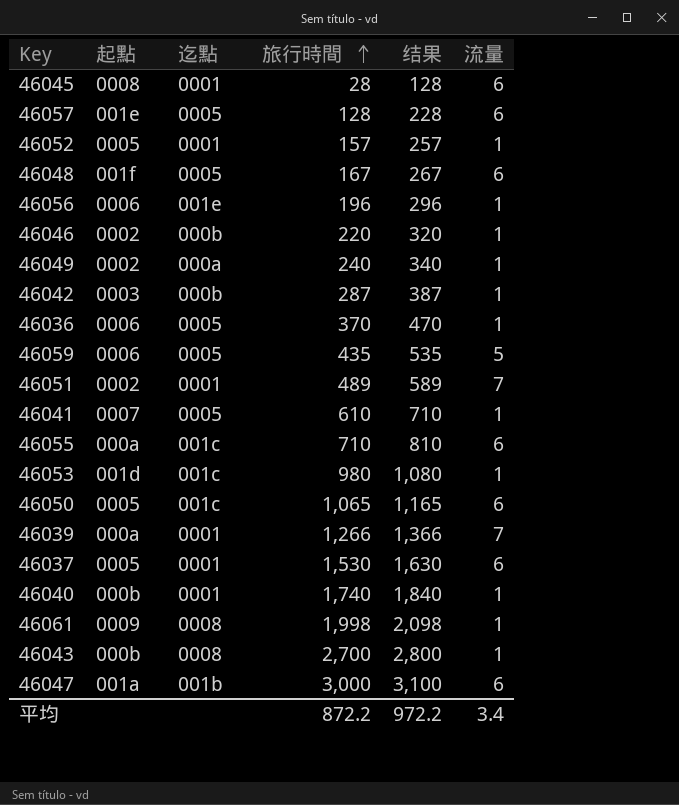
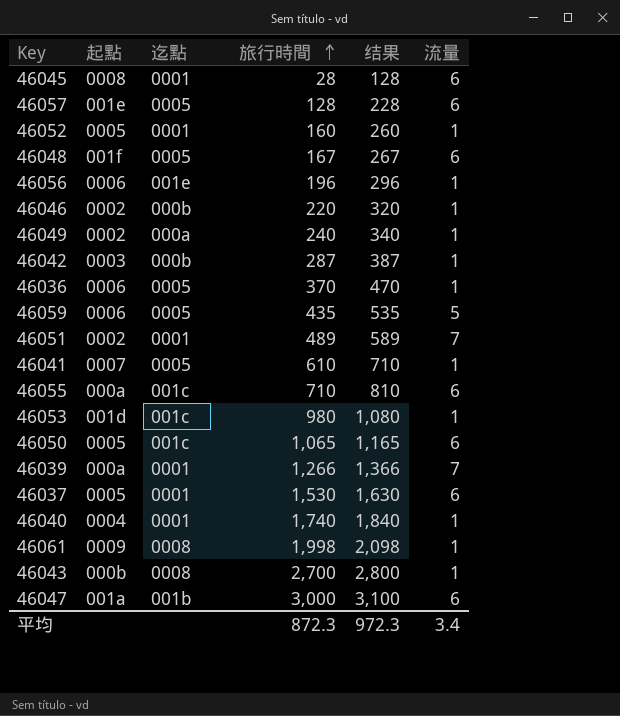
46052 | 旅行時間: 157 -> 160
46052 | 结果: 257 -> 260
46040 | 起點: 000b -> 0004
平均 | 旅行時間: 872.2 -> 872.3
平均 | 结果: 972.2 -> 972.3

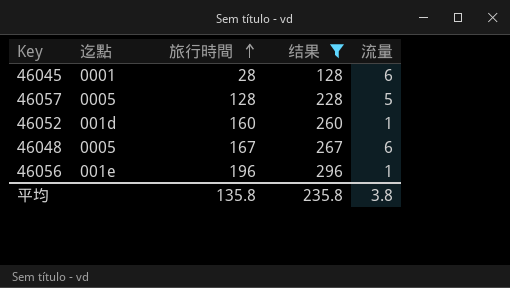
filter: none -> 结果 <= 296
column 起點 | position: 2 -> none
46057 | 流量: 6 -> 5
46052 | 迄點: 0001 -> 001d
平均 | 旅行時間: 872.3 -> 135.8
平均 | 结果: 972.3 -> 235.8
平均 | 流量: 3.4 -> 3.8

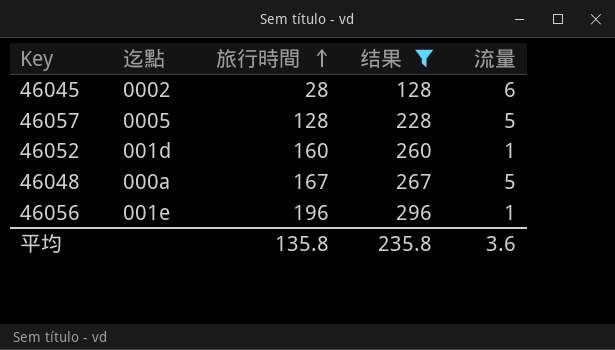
46045 | 迄點: 0001 -> 0002
46048 | 迄點: 0005 -> 000a
46048 | 流量: 6 -> 5
平均 | 流量: 3.8 -> 3.6

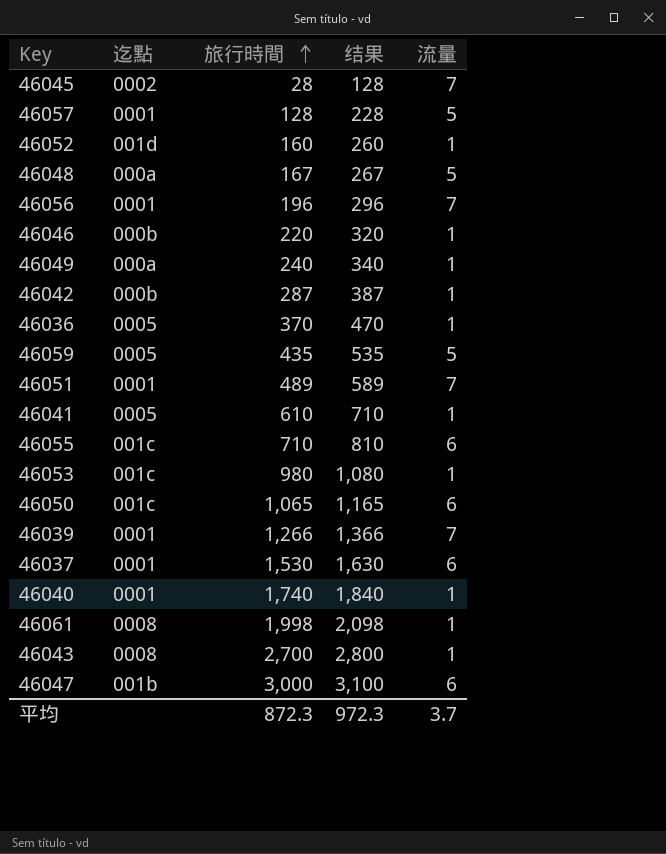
filter: 结果 <= 296 -> none
46045 | 流量: 6 -> 7
46057 | 迄點: 0005 -> 0001
46056 | 迄點: 001e -> 0001
46056 | 流量: 1 -> 7
平均 | 旅行時間: 135.8 -> 872.3
平均 | 结果: 235.8 -> 972.3
平均 | 流量: 3.6 -> 3.7

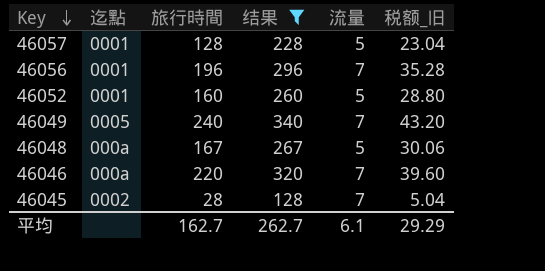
filter: none -> 结果 <= 340
row order: 旅行時間 ascending -> Key descending
column 税额_旧 | formula: none -> [旅行時間] * 0.18
46052 | 迄點: 001d -> 0001
46052 | 流量: 1 -> 5
46049 | 迄點: 000a -> 0005
46049 | 流量: 1 -> 7
46046 | 迄點: 000b -> 000a
46046 | 流量: 1 -> 7
平均 | 旅行時間: 872.3 -> 162.7
平均 | 结果: 972.3 -> 262.7
平均 | 流量: 3.7 -> 6.1

